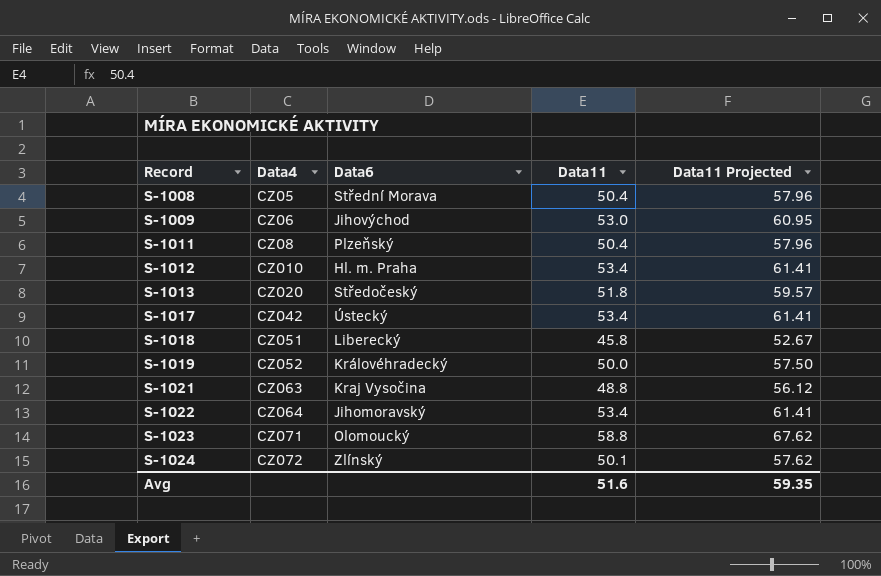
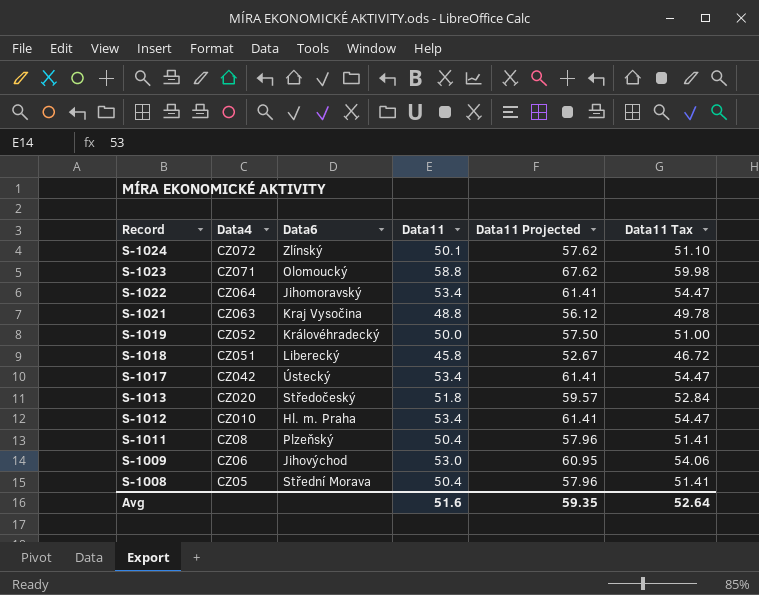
row order: Record ascending -> Record descending
column Data11 Tax | formula: none -> [Data11] * 1.02

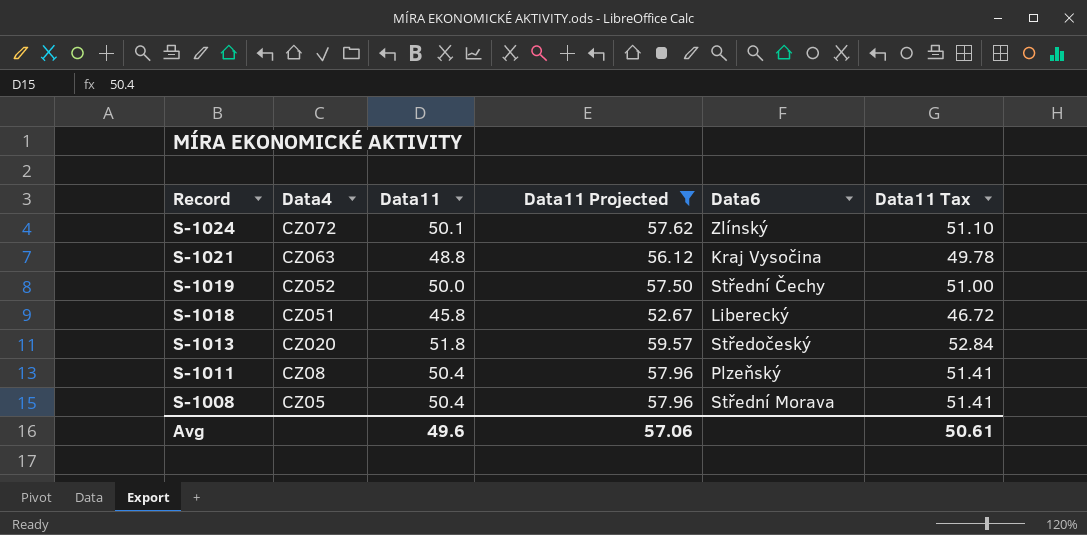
filter: none -> Data11 Projected <= 59.57
column Data6 | position: 3 -> 5
S-1019 | Data6: Královéhradecký -> Střední Čechy
Avg | Data11: 51.6 -> 49.6
Avg | Data11 Projected: 59.35 -> 57.06
Avg | Data11 Tax: 52.64 -> 50.61

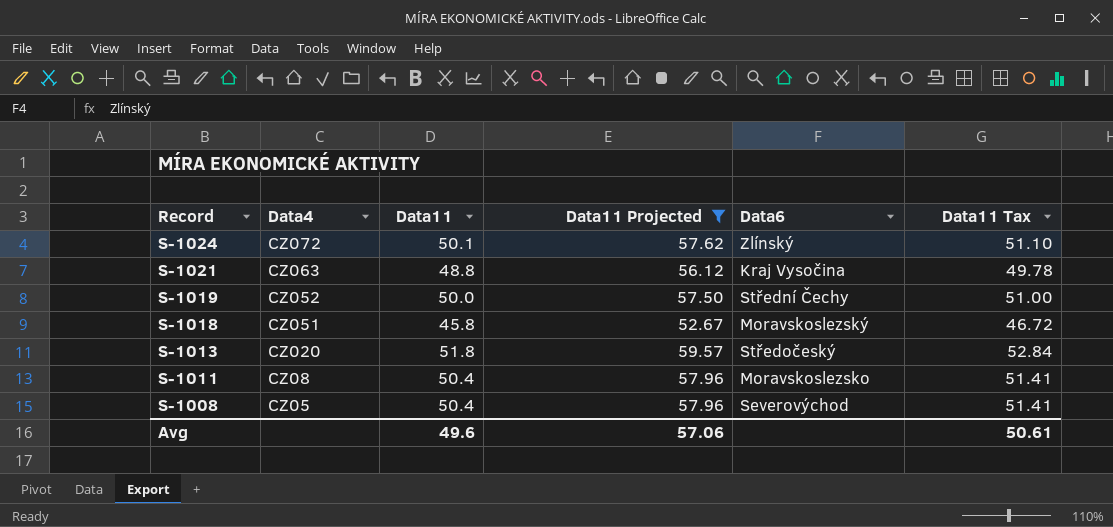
S-1018 | Data6: Liberecký -> Moravskoslezský
S-1011 | Data6: Plzeňský -> Moravskoslezsko
S-1008 | Data6: Střední Morava -> Severovýchod

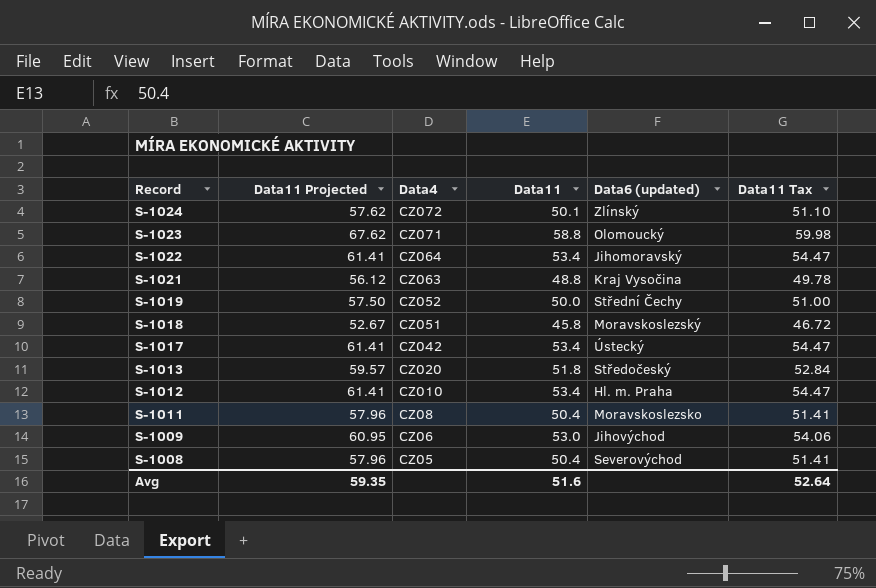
filter: Data11 Projected <= 59.57 -> none
column Data11 Projected | position: 4 -> 2
column name: Data6 -> Data6 (updated)
Avg | Data11 Projected: 57.06 -> 59.35
Avg | Data11: 49.6 -> 51.6
Avg | Data11 Tax: 50.61 -> 52.64

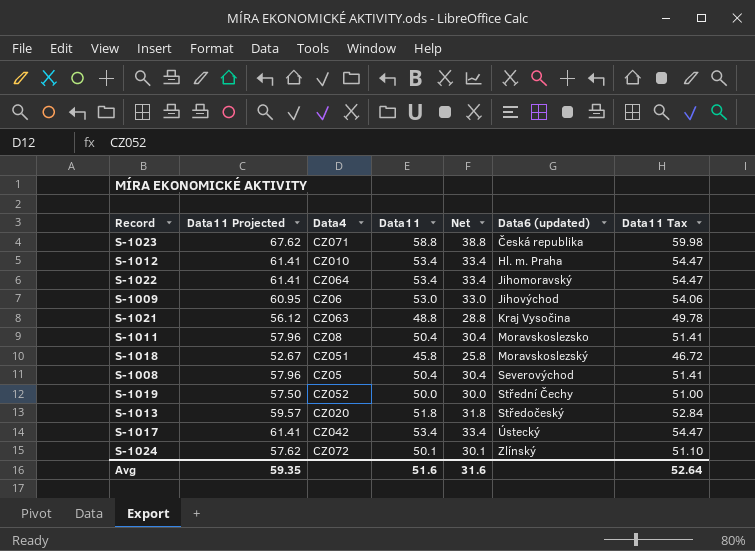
row order: Record descending -> Data6 (updated) ascending
column Net | formula: none -> [Data11] - 20
S-1023 | Data6 (updated): Olomoucký -> Česká republika

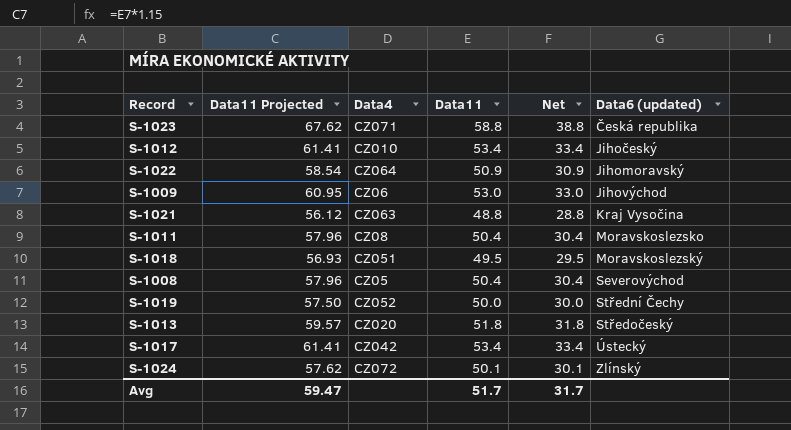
column Data11 Tax | formula: [Data11] * 1.02 -> none
S-1012 | Data6 (updated): Hl. m. Praha -> Jihočeský
S-1022 | Data11 Projected: 61.41 -> 58.54
S-1022 | Data11: 53.4 -> 50.9
S-1022 | Net: 33.4 -> 30.9
S-1018 | Data11 Projected: 52.67 -> 56.93
S-1018 | Data11: 45.8 -> 49.5
S-1018 | Net: 25.8 -> 29.5
Avg | Data11 Projected: 59.35 -> 59.47
Avg | Data11: 51.6 -> 51.7
Avg | Net: 31.6 -> 31.7

